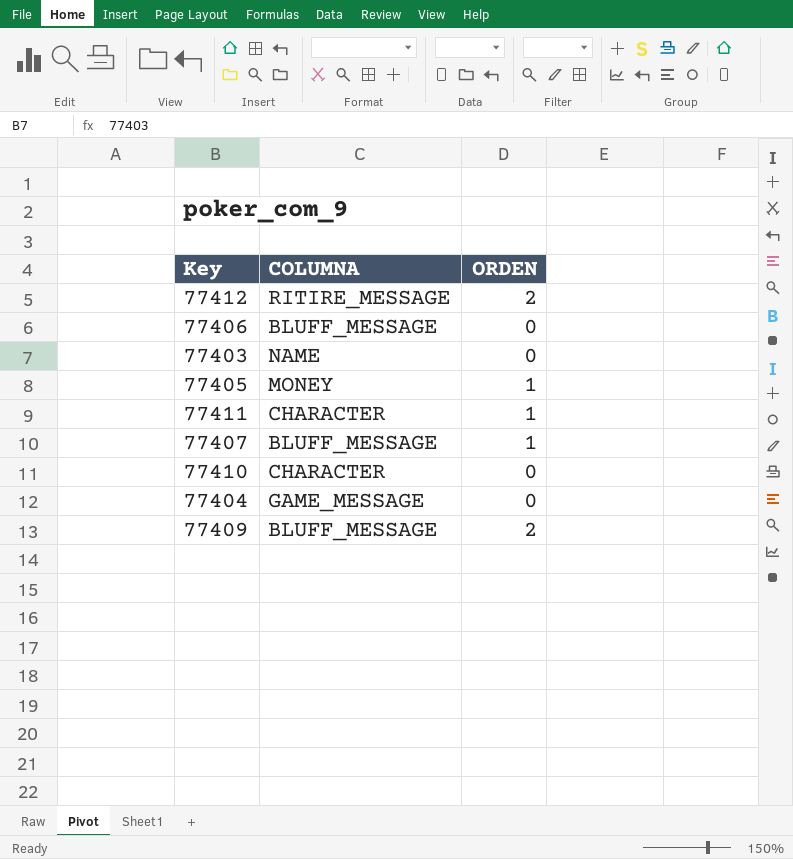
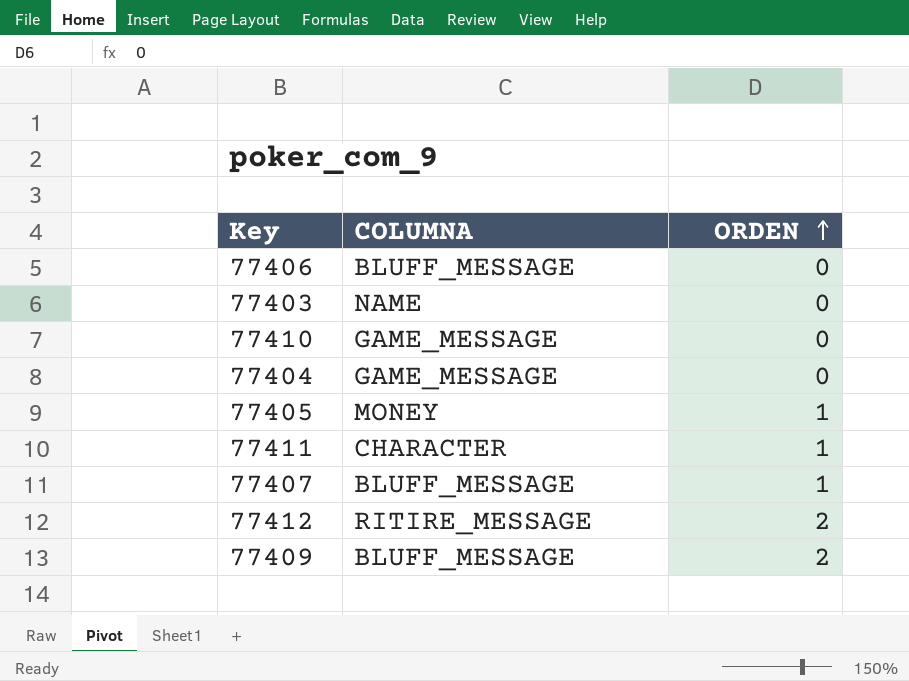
row order: none -> ORDEN ascending
77410 | COLUMNA: CHARACTER -> GAME_MESSAGE

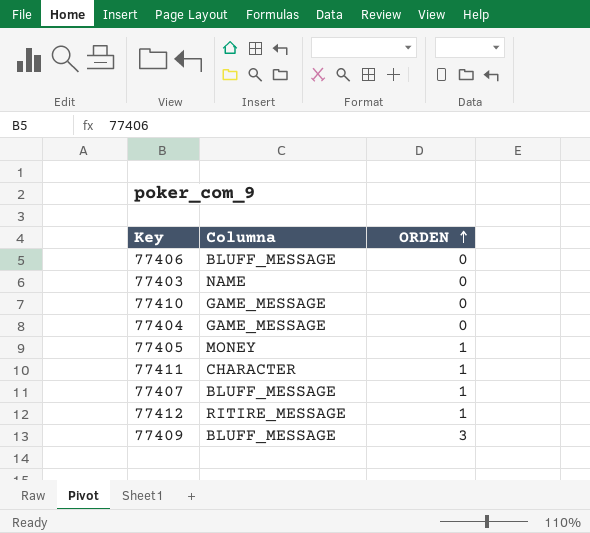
column name: COLUMNA -> Columna
77412 | ORDEN: 2 -> 1
77409 | ORDEN: 2 -> 3

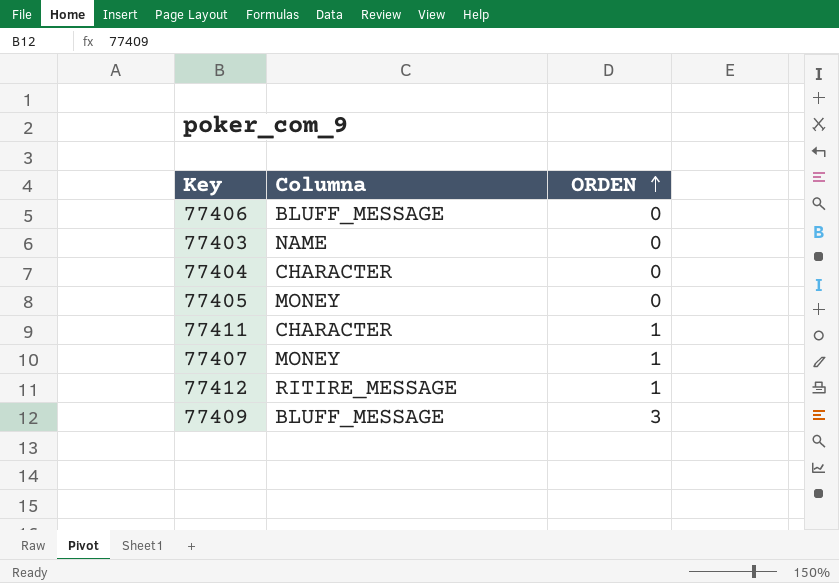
row 77410: GAME_MESSAGE | 0 -> none
77404 | Columna: GAME_MESSAGE -> CHARACTER
77405 | ORDEN: 1 -> 0
77407 | Columna: BLUFF_MESSAGE -> MONEY

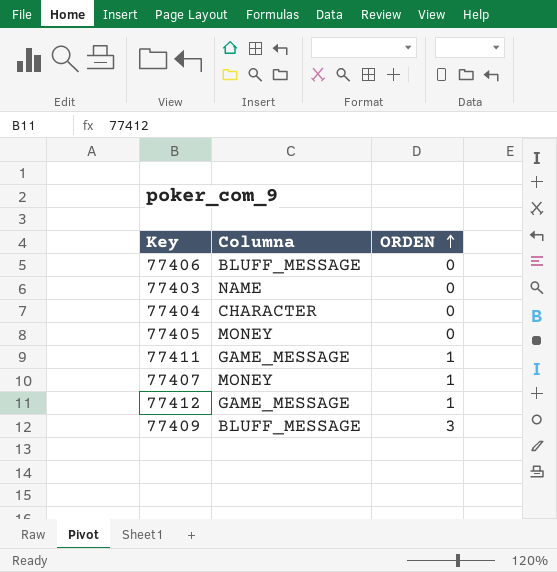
77411 | Columna: CHARACTER -> GAME_MESSAGE
77412 | Columna: RITIRE_MESSAGE -> GAME_MESSAGE

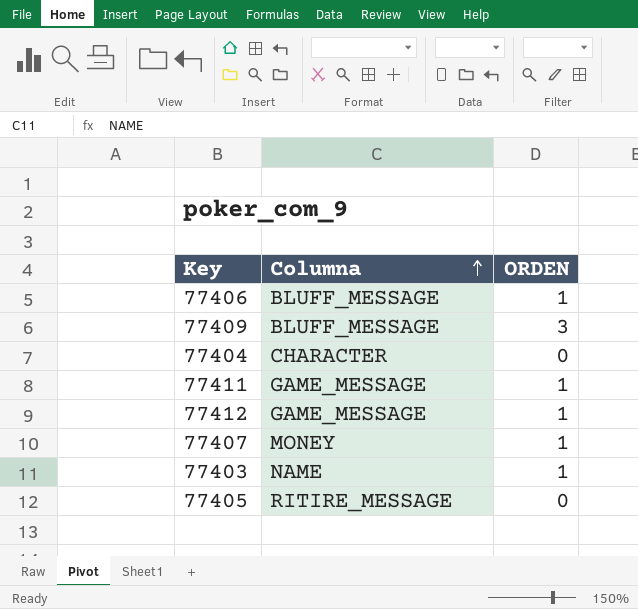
row order: ORDEN ascending -> Columna ascending
77406 | ORDEN: 0 -> 1
77403 | ORDEN: 0 -> 1
77405 | Columna: MONEY -> RITIRE_MESSAGE

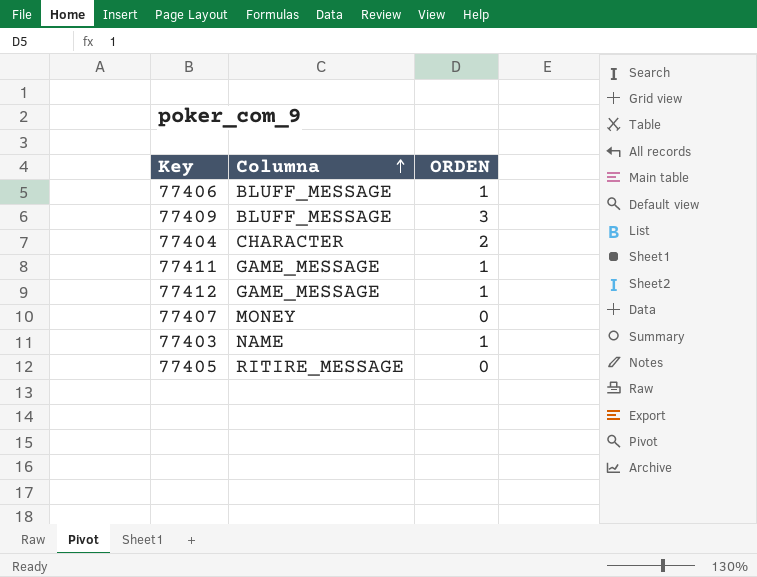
77404 | ORDEN: 0 -> 2
77407 | ORDEN: 1 -> 0

